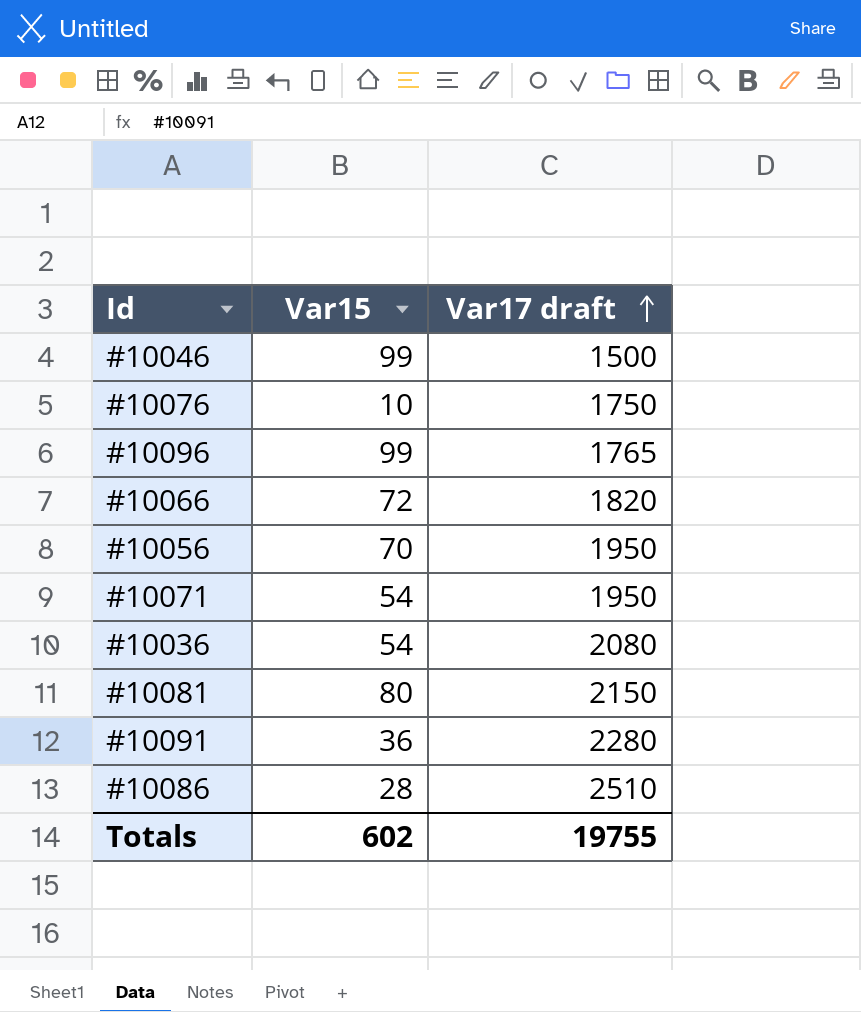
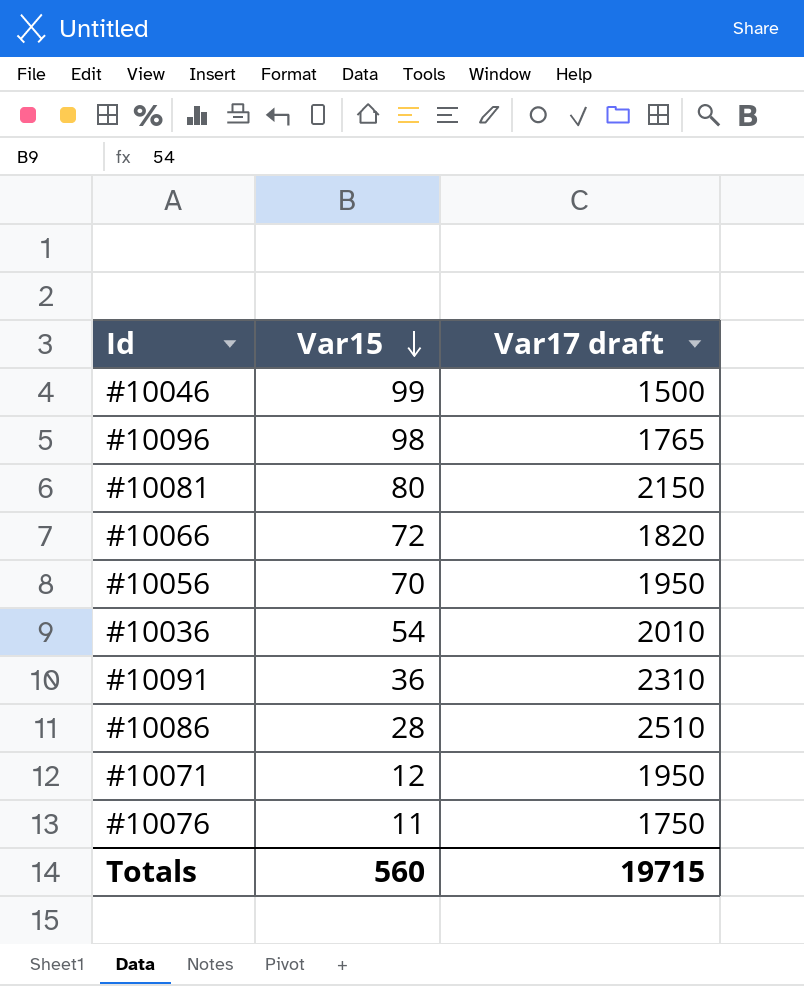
row order: Var17 draft ascending -> Var15 descending
#10096 | Var15: 99 -> 98
#10036 | Var17 draft: 2080 -> 2010
#10091 | Var17 draft: 2280 -> 2310
#10071 | Var15: 54 -> 12
#10076 | Var15: 10 -> 11
Totals | Var15: 602 -> 560
Totals | Var17 draft: 19755 -> 19715

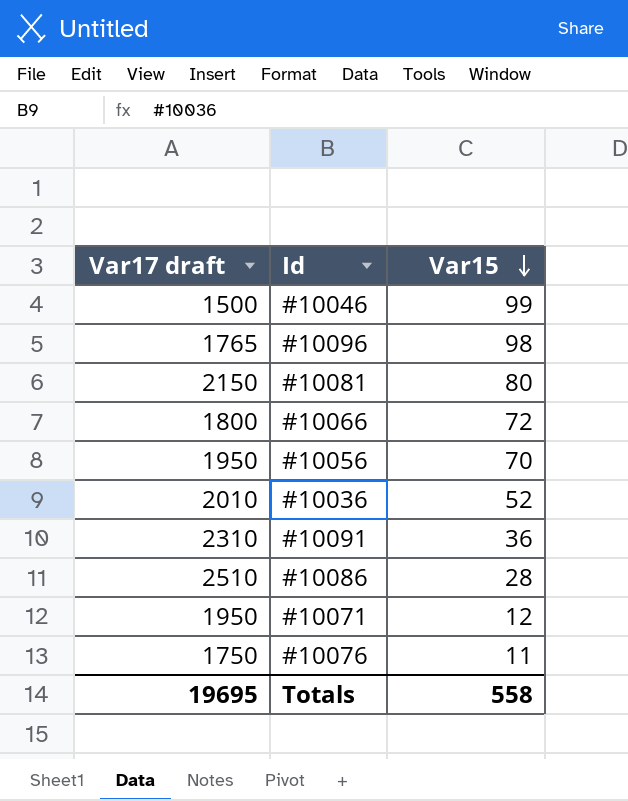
column Var17 draft | position: 3 -> 1
#10066 | Var17 draft: 1820 -> 1800
#10036 | Var15: 54 -> 52
Totals | Var17 draft: 19715 -> 19695
Totals | Var15: 560 -> 558

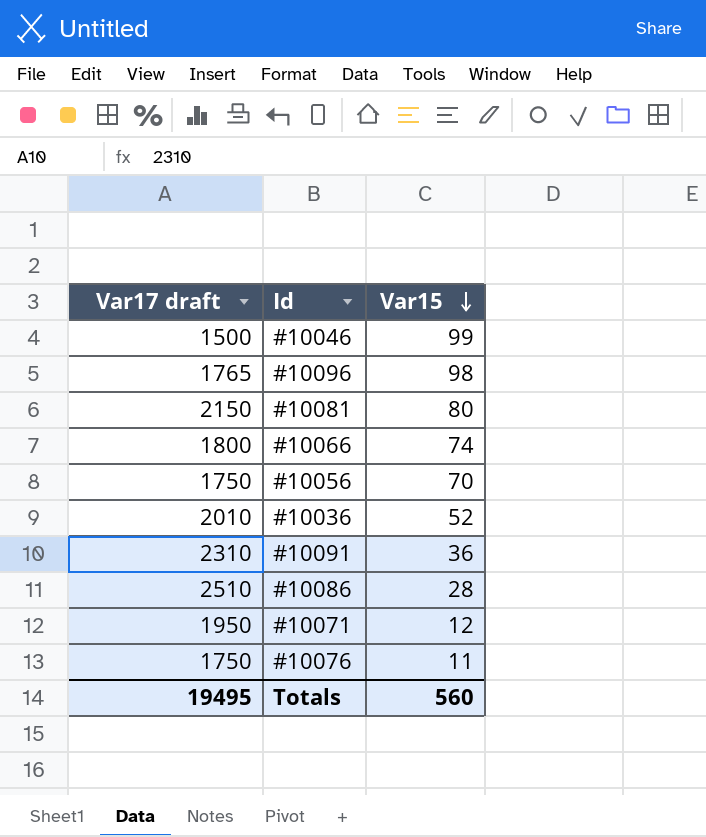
#10066 | Var15: 72 -> 74
#10056 | Var17 draft: 1950 -> 1750
Totals | Var17 draft: 19695 -> 19495
Totals | Var15: 558 -> 560

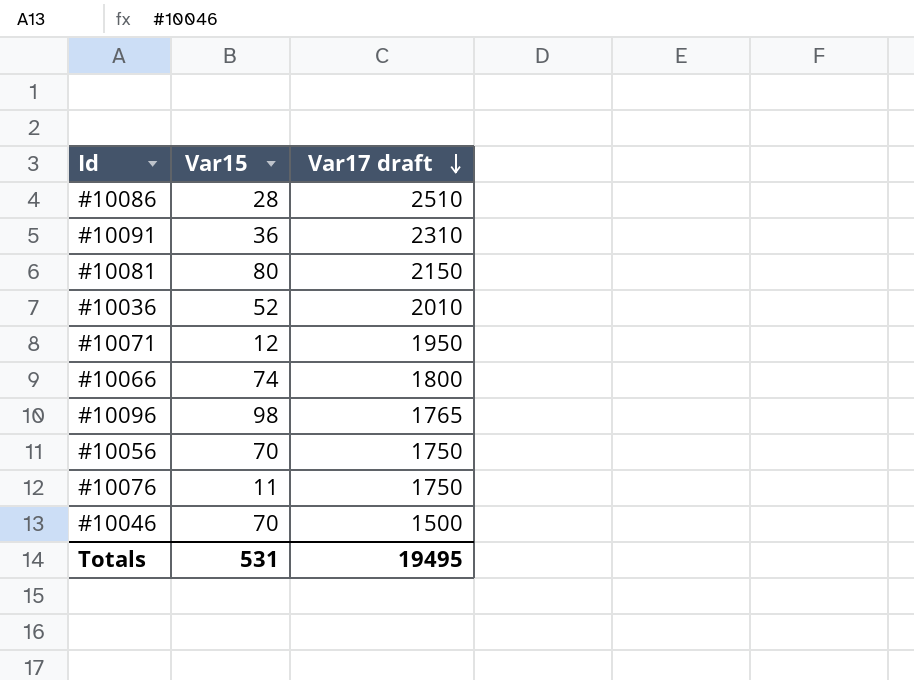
row order: Var15 descending -> Var17 draft descending
column Var17 draft | position: 1 -> 3
#10046 | Var15: 99 -> 70
Totals | Var15: 560 -> 531

